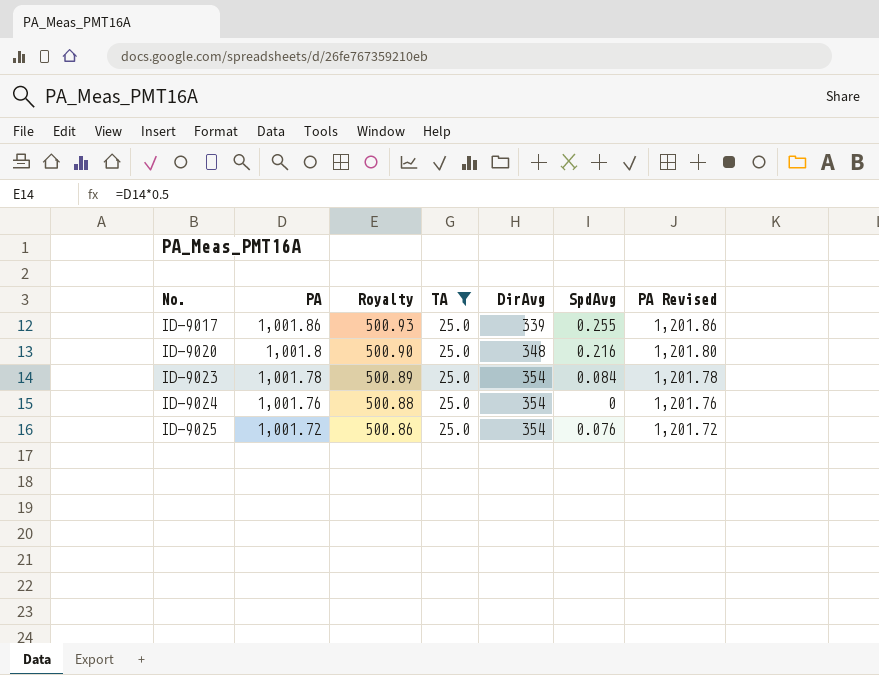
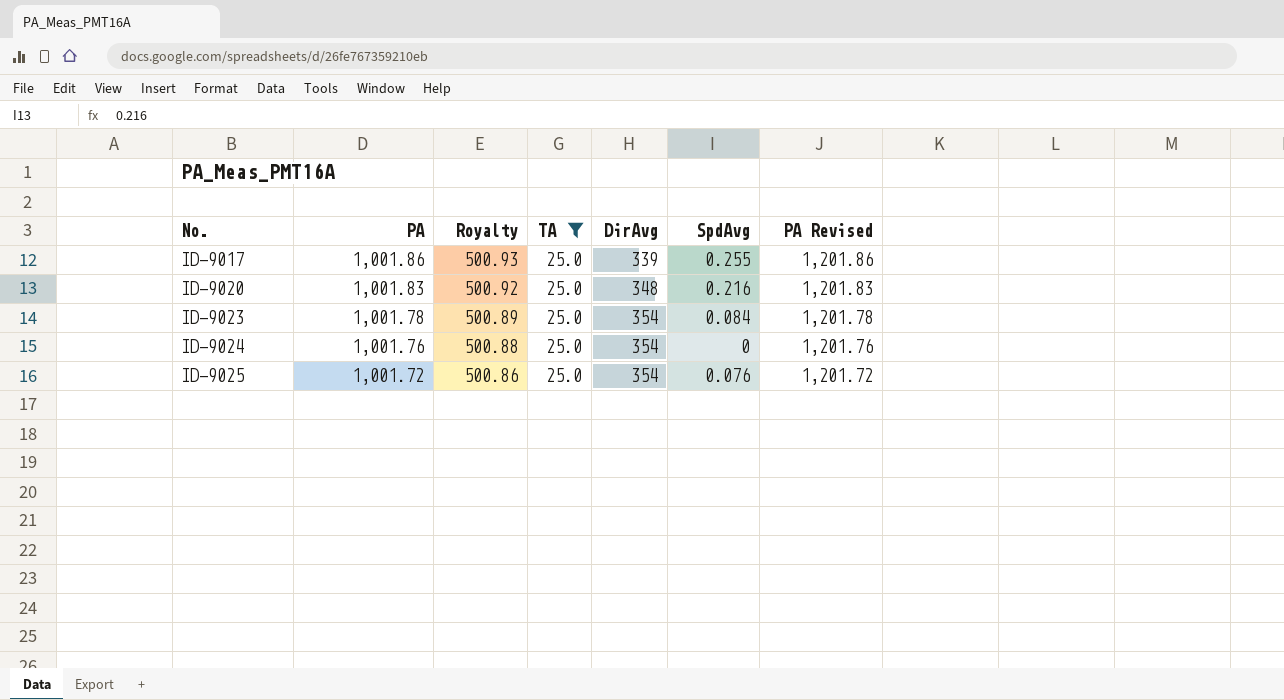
ID-9020 | PA: 1,001.8 -> 1,001.83
ID-9020 | Royalty: 500.90 -> 500.92
ID-9020 | PA Revised: 1,201.80 -> 1,201.83

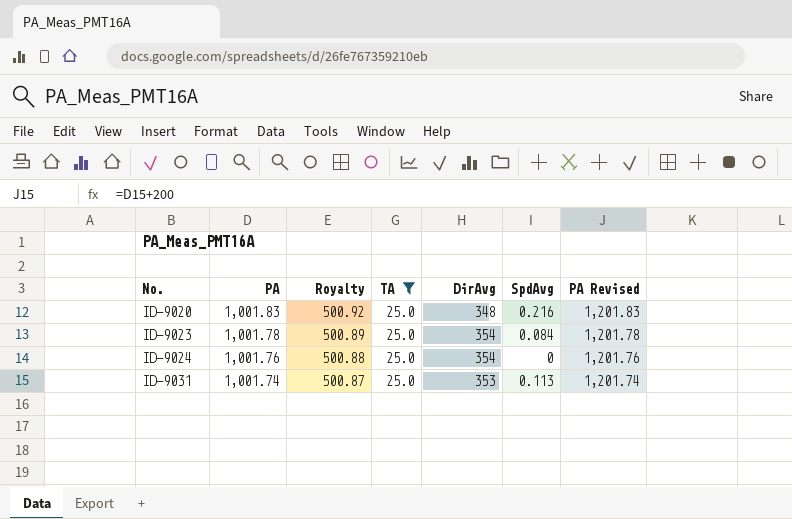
row ID-9017: 1,001.86 | 500.93 | 25.0 | 339 | 0.255 | 1,201.86 -> none
row ID-9025: 1,001.72 | 500.86 | 25.0 | 354 | 0.076 | 1,201.72 -> none
row ID-9031: none -> 1,001.74 | 500.87 | 25.0 | 353 | 0.113 | 1,201.74

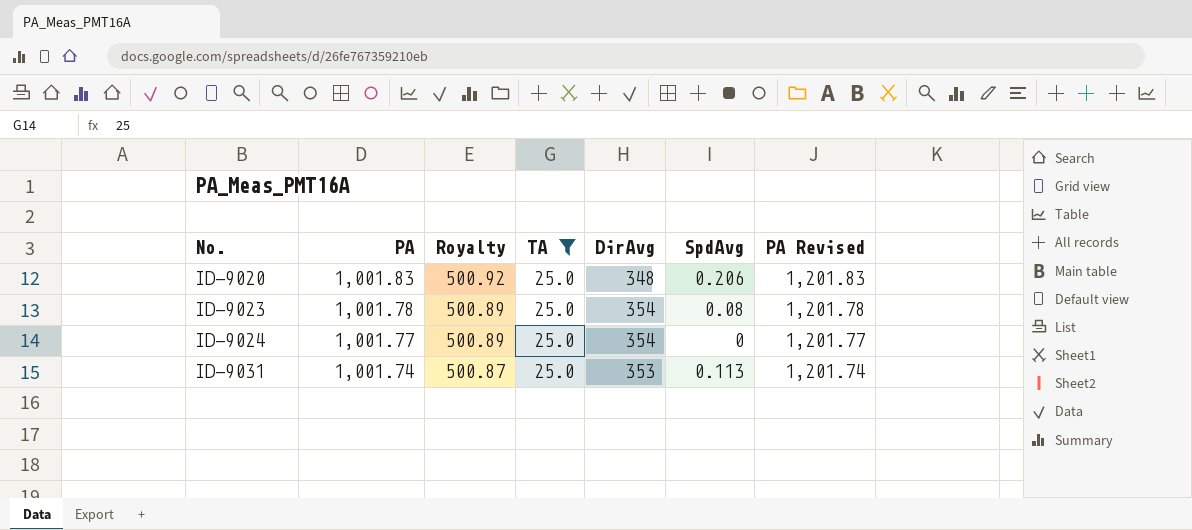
ID-9020 | SpdAvg: 0.216 -> 0.206
ID-9023 | SpdAvg: 0.084 -> 0.08
ID-9024 | PA: 1,001.76 -> 1,001.77
ID-9024 | Royalty: 500.88 -> 500.89
ID-9024 | PA Revised: 1,201.76 -> 1,201.77

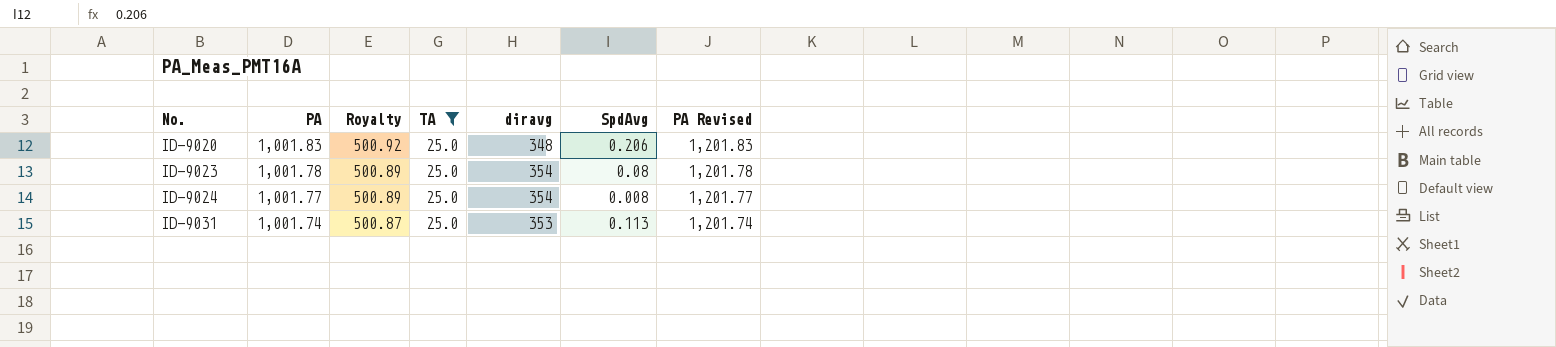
column name: DirAvg -> diravg
ID-9024 | SpdAvg: 0 -> 0.008

